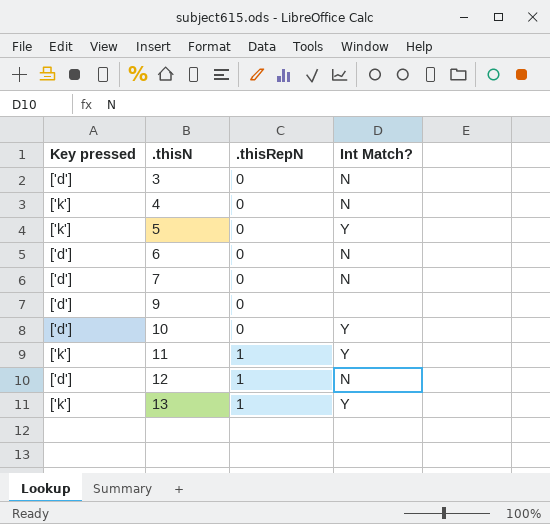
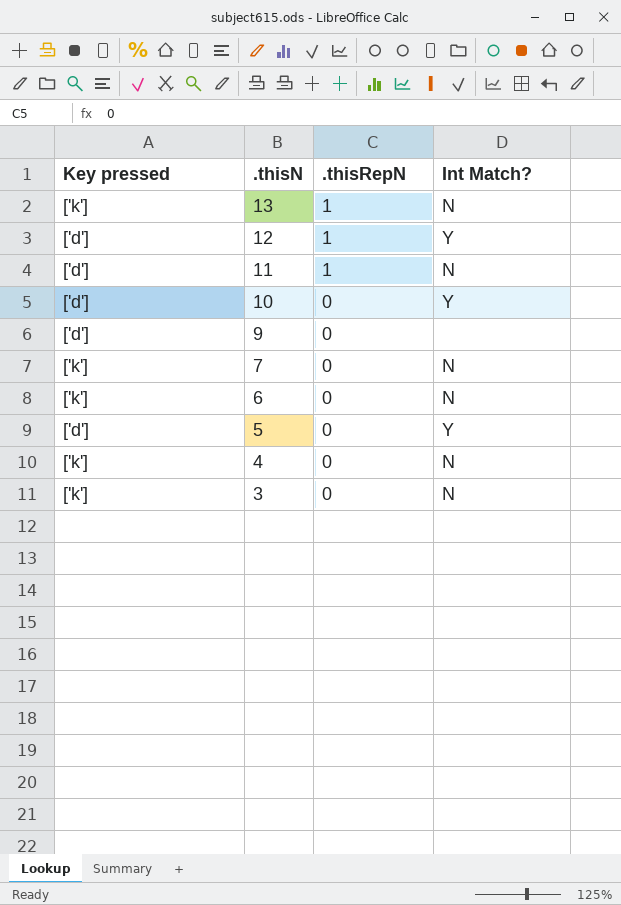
row order: .thisN ascending -> .thisN descending
13 | Int Match?: Y -> N
12 | Int Match?: N -> Y
11 | Key pressed: ['k'] -> ['d']
11 | Int Match?: Y -> N
7 | Key pressed: ['d'] -> ['k']
6 | Key pressed: ['d'] -> ['k']
5 | Key pressed: ['k'] -> ['d']
3 | Key pressed: ['d'] -> ['k']

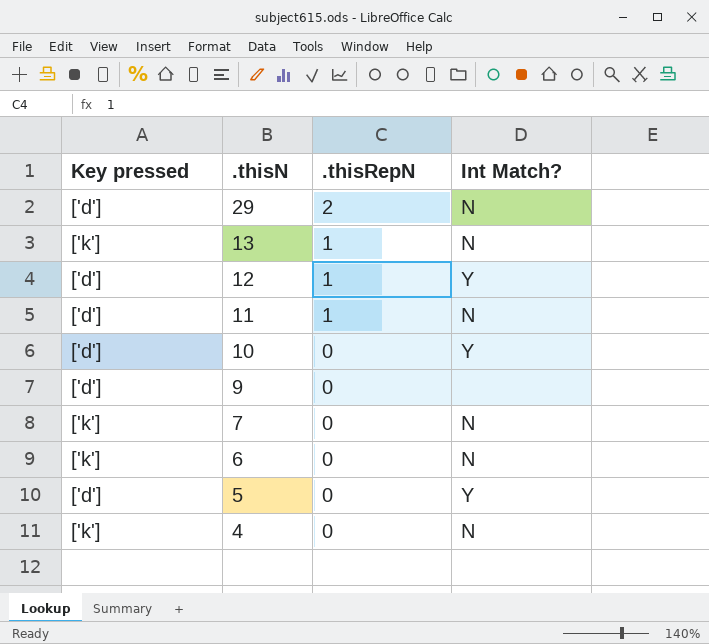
row 3: ['k'] | 0 | N -> none
row 29: none -> ['d'] | 2 | N

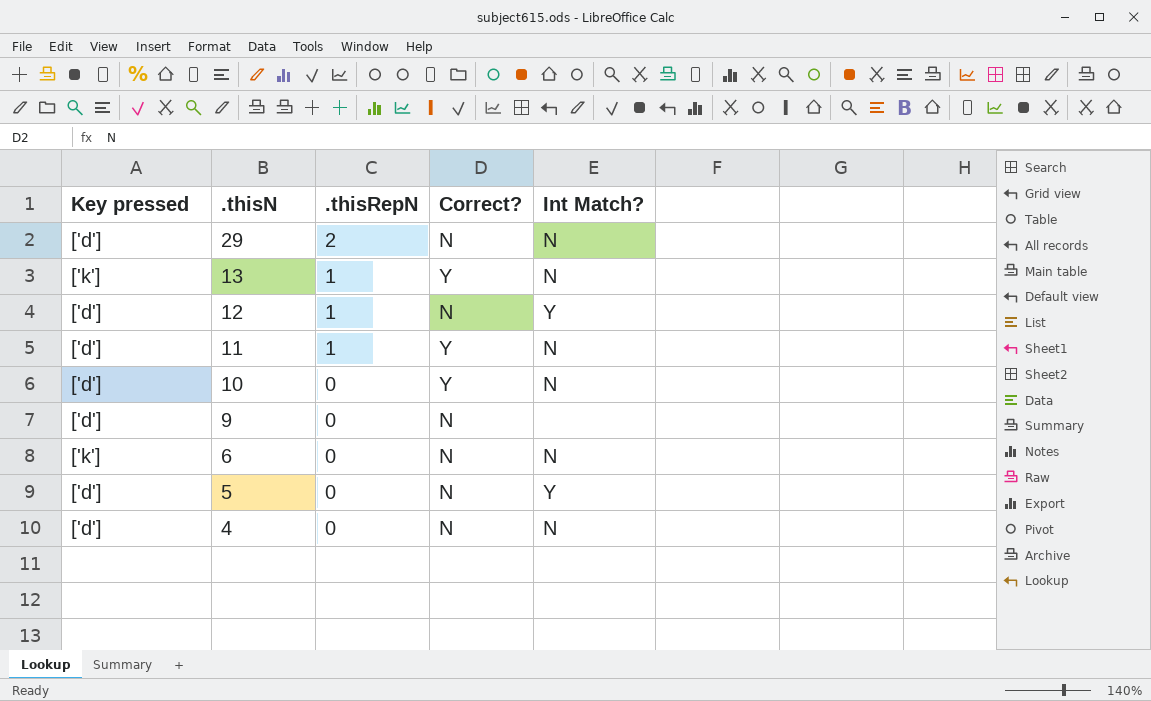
column Correct? | position: none -> 4
row 7: ['k'] | 0 | N -> none
10 | Int Match?: Y -> N
4 | Key pressed: ['k'] -> ['d']

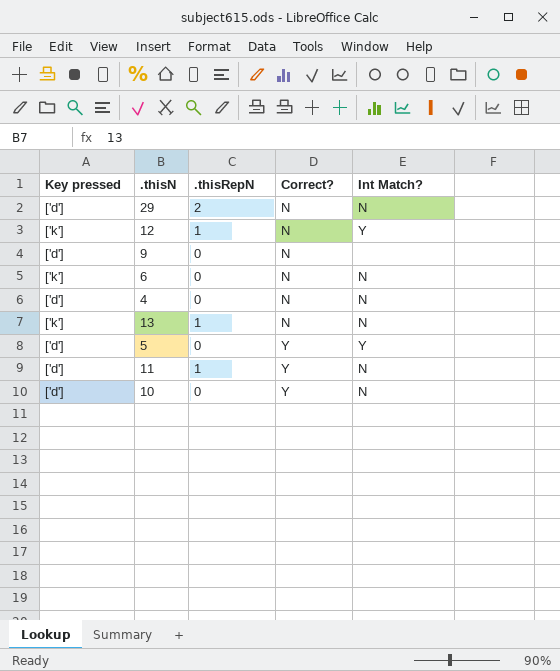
row order: .thisN descending -> Correct? ascending
12 | Key pressed: ['d'] -> ['k']
13 | Correct?: Y -> N
5 | Correct?: N -> Y

